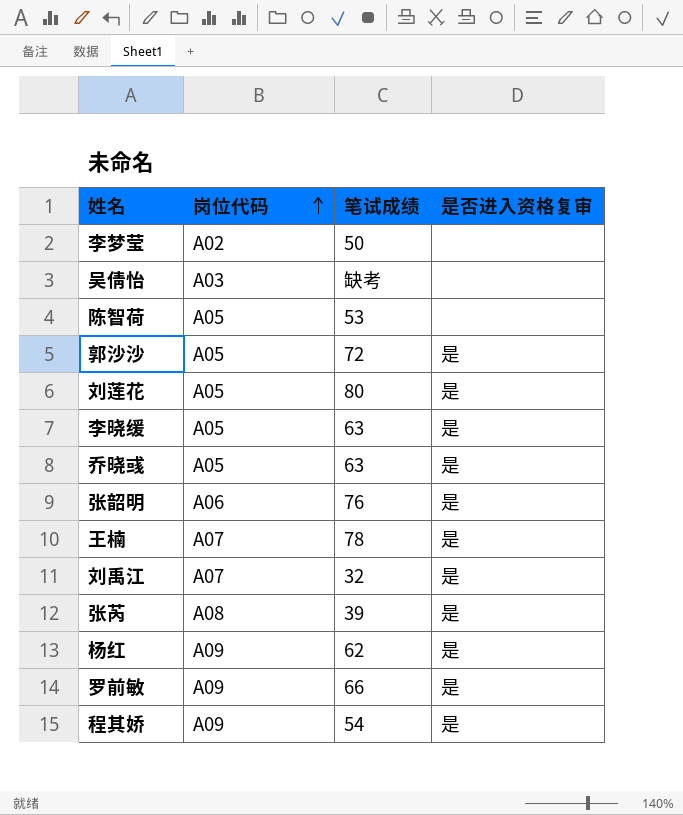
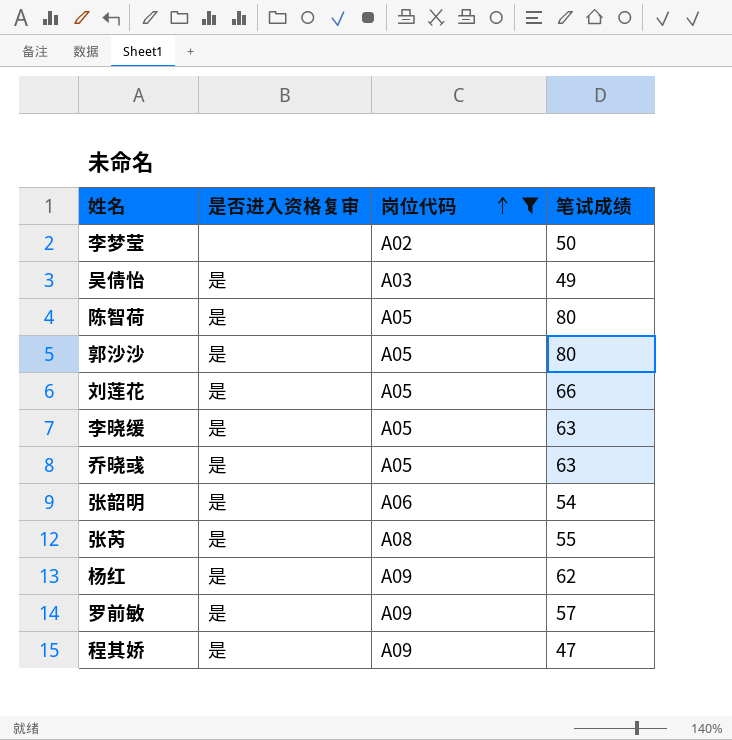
filter: none -> 岗位代码 != A07
column 是否进入资格复审 | position: 4 -> 2
吴倩怡 | 是否进入资格复审: none -> 是
吴倩怡 | 笔试成绩: 缺考 -> 49
陈智荷 | 是否进入资格复审: none -> 是
陈智荷 | 笔试成绩: 53 -> 80
郭沙沙 | 笔试成绩: 72 -> 80
刘莲花 | 笔试成绩: 80 -> 66
张韶明 | 笔试成绩: 76 -> 54
张芮 | 笔试成绩: 39 -> 55
罗前敏 | 笔试成绩: 66 -> 57
程其娇 | 笔试成绩: 54 -> 47

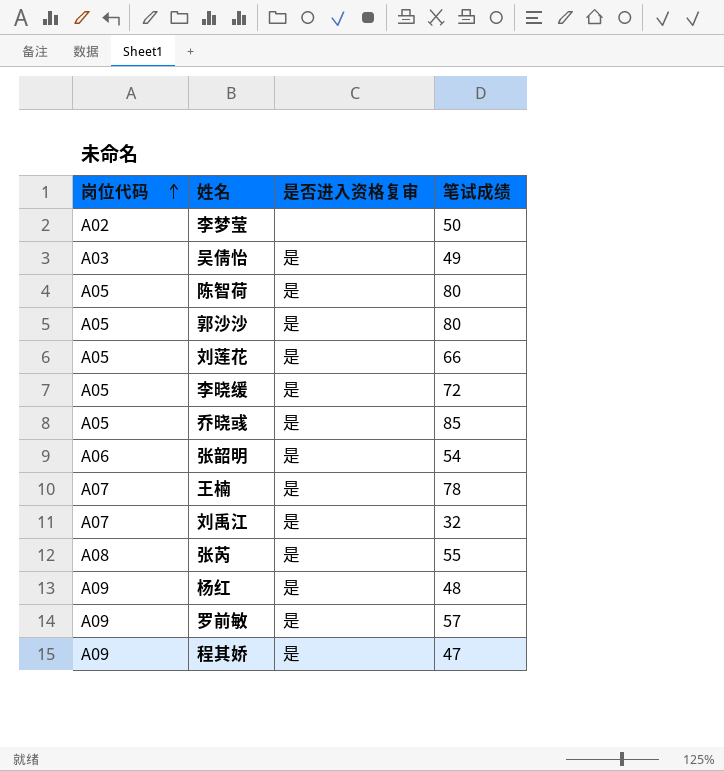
filter: 岗位代码 != A07 -> none
column 岗位代码 | position: 3 -> 1
李晓缓 | 笔试成绩: 63 -> 72
乔晓彧 | 笔试成绩: 63 -> 85
杨红 | 笔试成绩: 62 -> 48

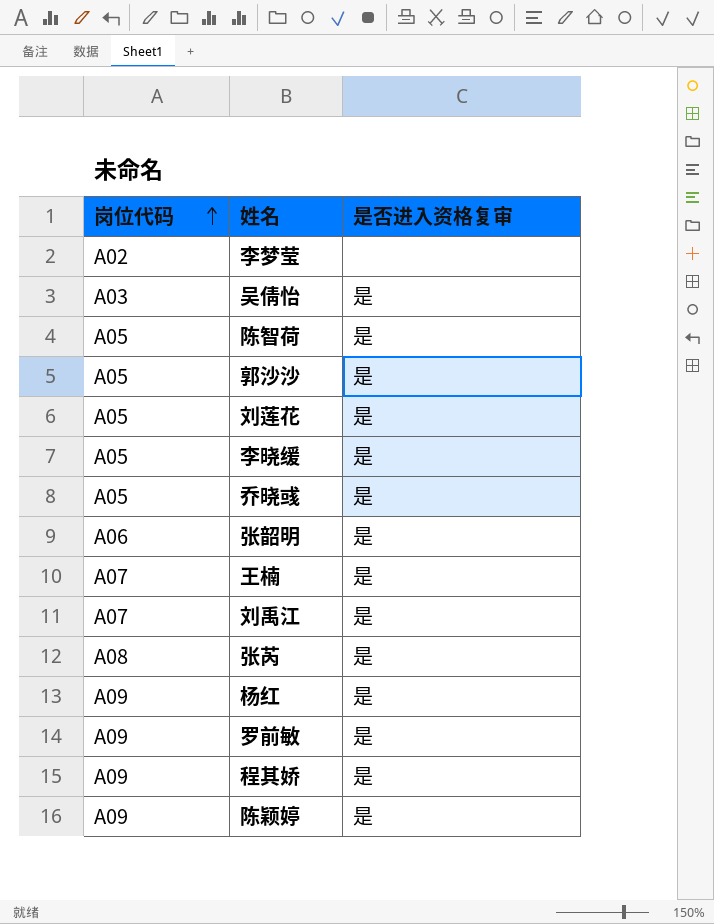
column 笔试成绩 | position: 4 -> none
row 陈颖婷: none -> A09 | 是

